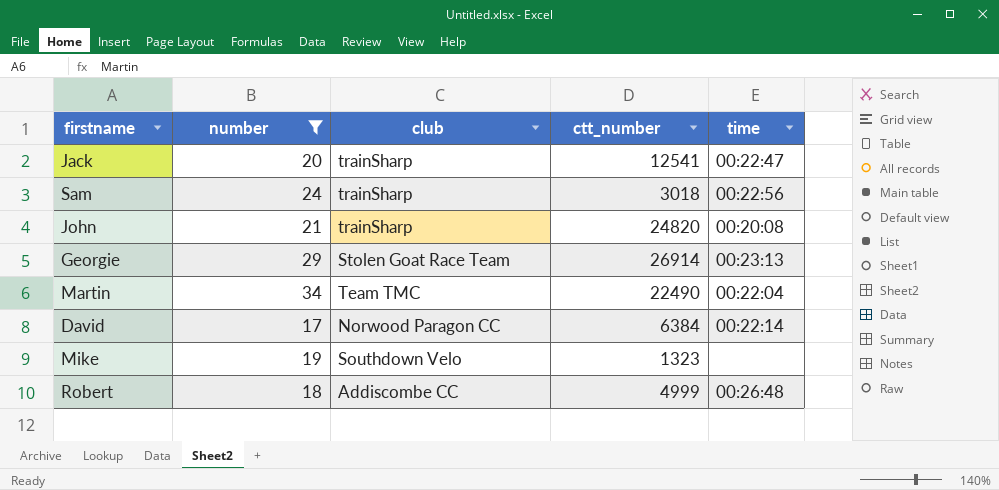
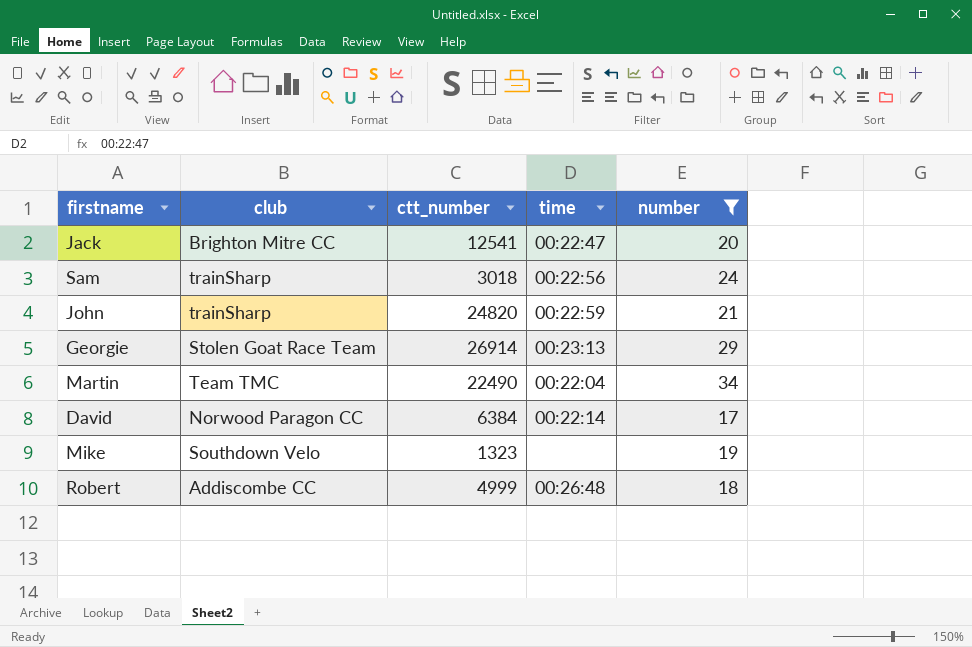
column number | position: 2 -> 5
Jack | club: trainSharp -> Brighton Mitre CC
John | time: 00:20:08 -> 00:22:59

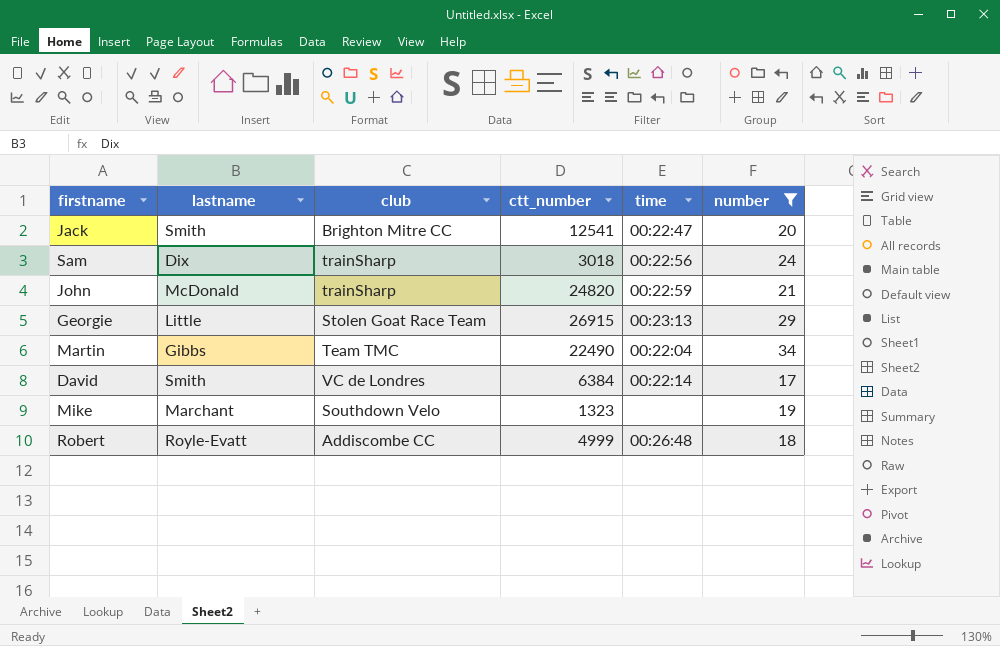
column lastname | position: none -> 2
Georgie | ctt_number: 26914 -> 26915
David | club: Norwood Paragon CC -> VC de Londres

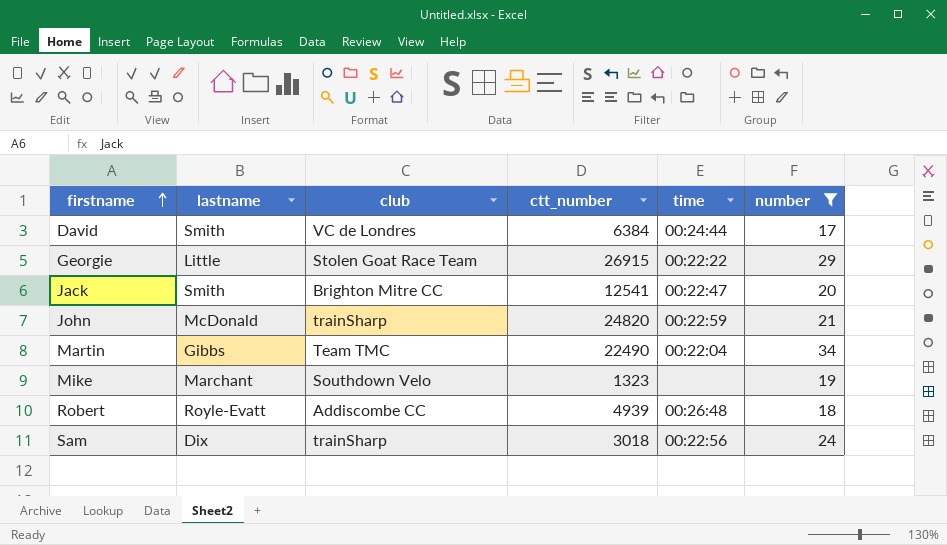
row order: none -> firstname ascending
David | time: 00:22:14 -> 00:24:44
Georgie | time: 00:23:13 -> 00:22:22
Robert | ctt_number: 4999 -> 4939

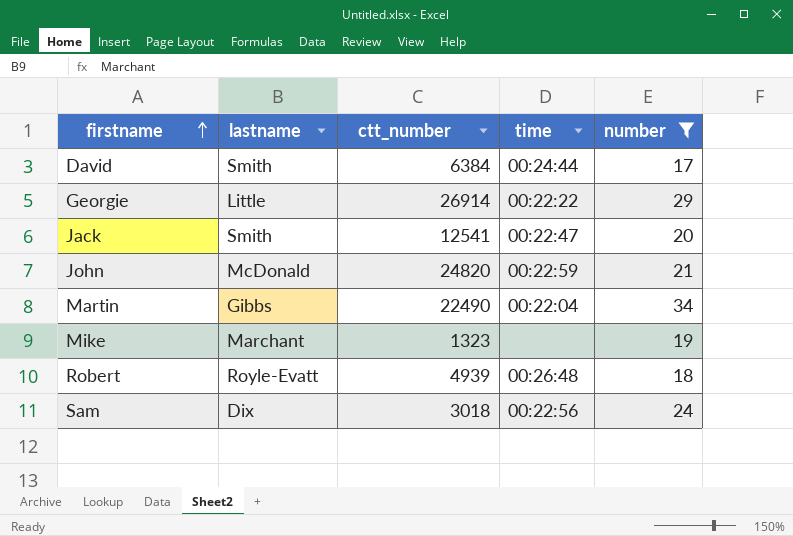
column club | position: 3 -> none
Georgie | ctt_number: 26915 -> 26914

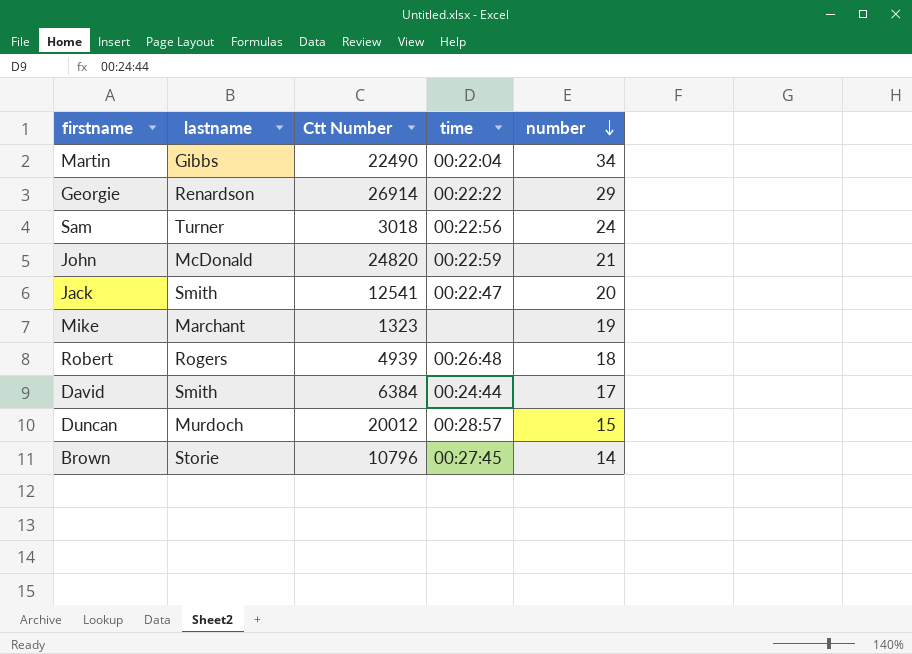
filter: number >= 17 -> none
row order: firstname ascending -> number descending
column name: ctt_number -> Ctt Number
Georgie | lastname: Little -> Renardson
Sam | lastname: Dix -> Turner
Robert | lastname: Royle-Evatt -> Rogers

